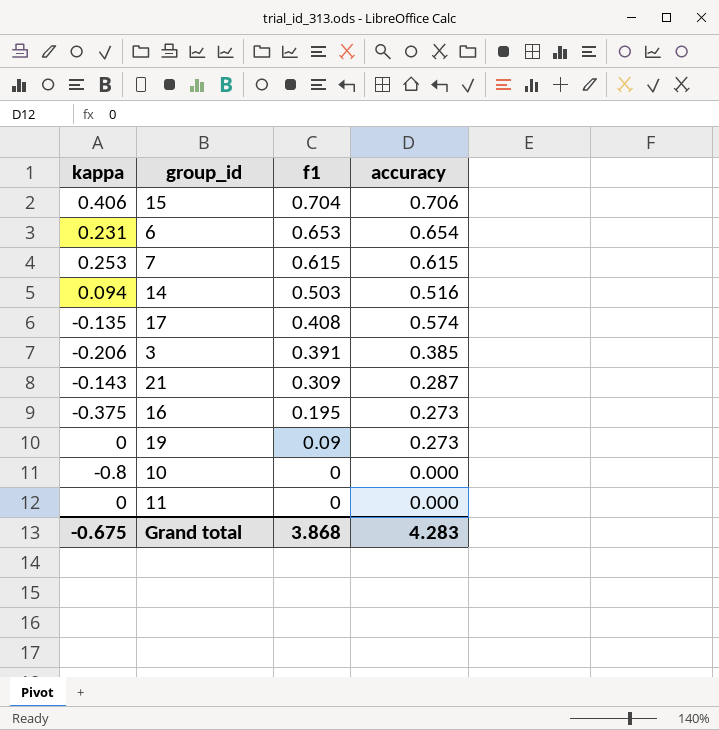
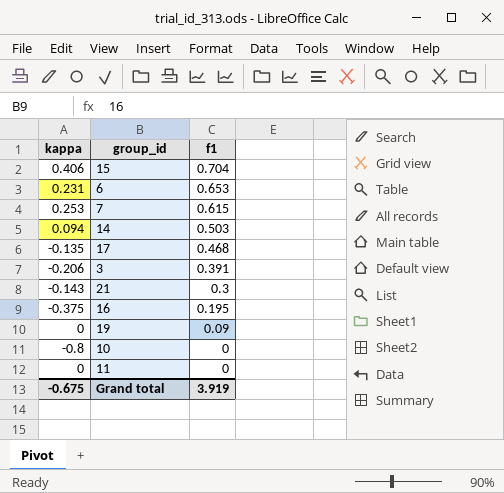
column accuracy | position: 4 -> none
17 | f1: 0.408 -> 0.468
21 | f1: 0.309 -> 0.3
Grand total | f1: 3.868 -> 3.919

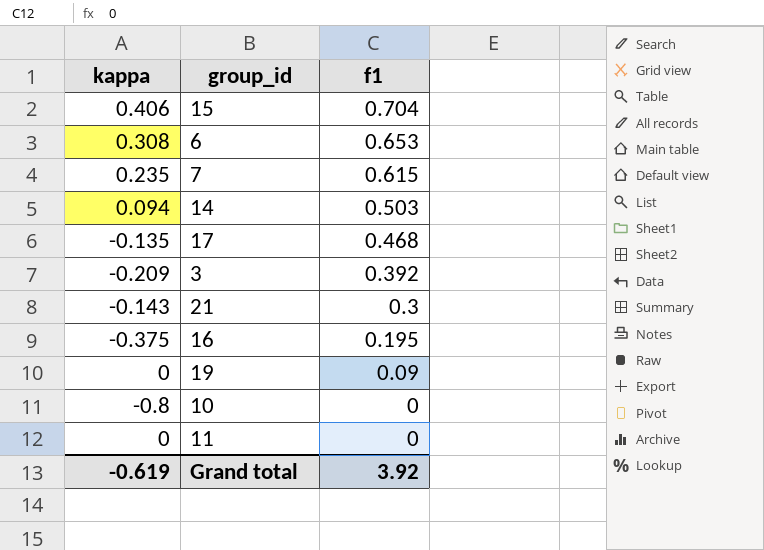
6 | kappa: 0.231 -> 0.308
7 | kappa: 0.253 -> 0.235
3 | kappa: -0.206 -> -0.209
3 | f1: 0.391 -> 0.392
Grand total | kappa: -0.675 -> -0.619
Grand total | f1: 3.919 -> 3.92

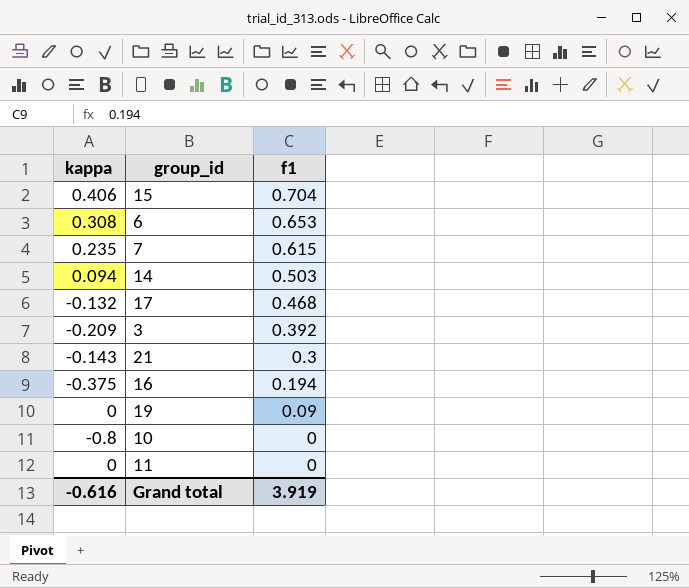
17 | kappa: -0.135 -> -0.132
16 | f1: 0.195 -> 0.194
Grand total | kappa: -0.619 -> -0.616
Grand total | f1: 3.92 -> 3.919

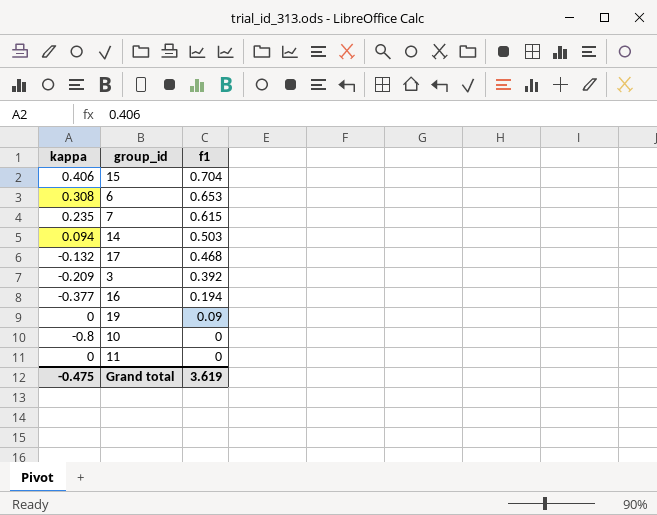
row 21: -0.143 | 0.3 -> none
16 | kappa: -0.375 -> -0.377
Grand total | kappa: -0.616 -> -0.475
Grand total | f1: 3.919 -> 3.619

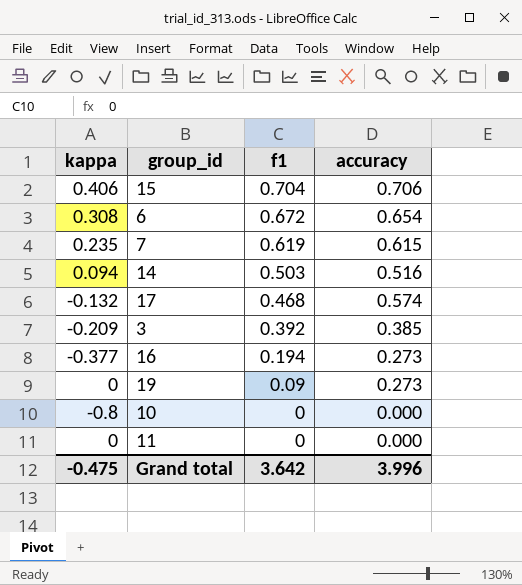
column accuracy | position: none -> 4
6 | f1: 0.653 -> 0.672
7 | f1: 0.615 -> 0.619
Grand total | f1: 3.619 -> 3.642

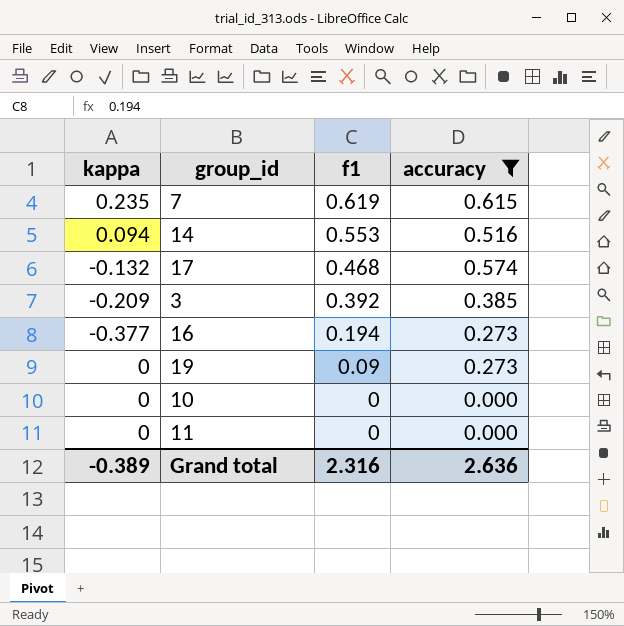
filter: none -> accuracy <= 0.615
14 | f1: 0.503 -> 0.553
10 | kappa: -0.8 -> 0
Grand total | kappa: -0.475 -> -0.389
Grand total | f1: 3.642 -> 2.316
Grand total | accuracy: 3.996 -> 2.636

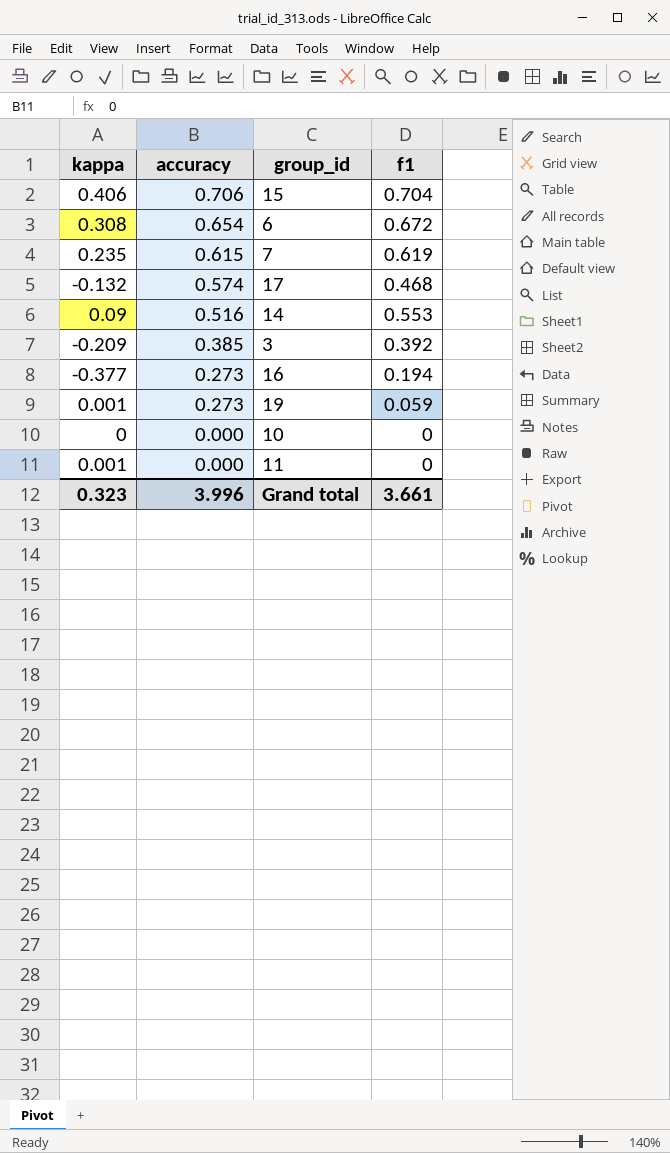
filter: accuracy <= 0.615 -> none
row order: f1 descending -> accuracy descending
column accuracy | position: 4 -> 2
14 | kappa: 0.094 -> 0.09
19 | kappa: 0 -> 0.001
19 | f1: 0.09 -> 0.059
11 | kappa: 0 -> 0.001
Grand total | kappa: -0.389 -> 0.323
Grand total | accuracy: 2.636 -> 3.996
Grand total | f1: 2.316 -> 3.661

